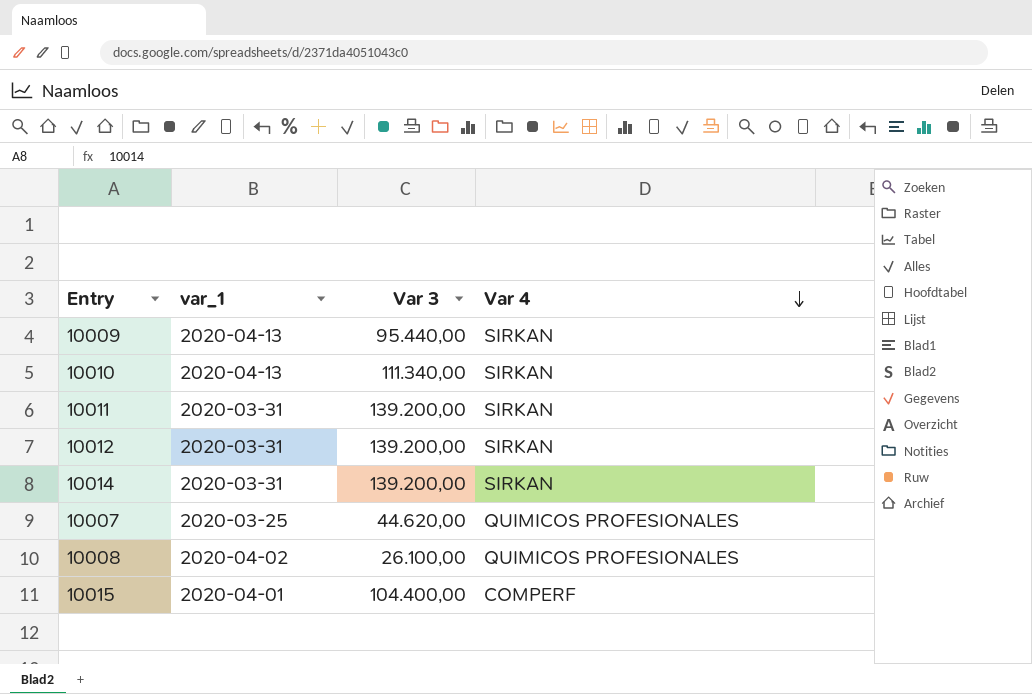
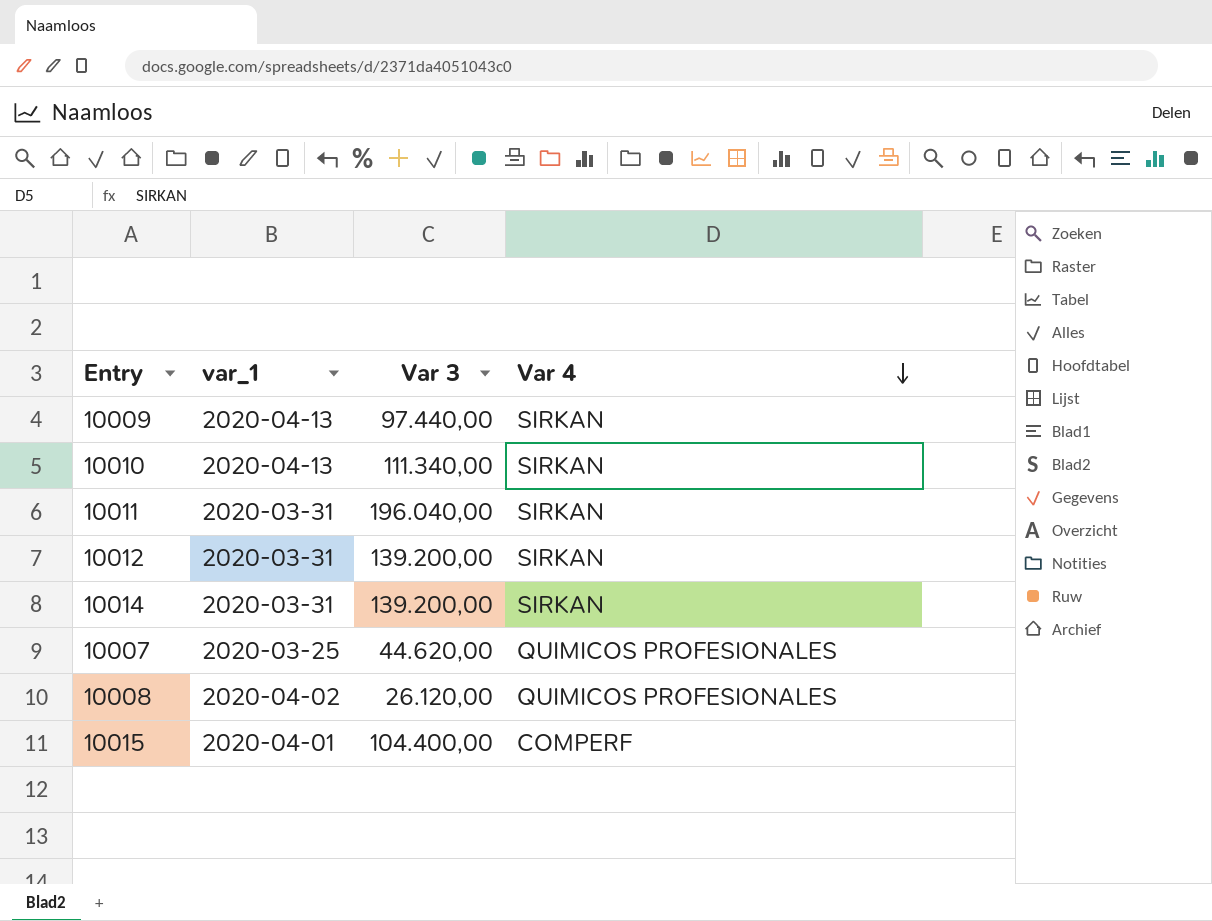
10009 | Var 3: 95.440,00 -> 97.440,00
10011 | Var 3: 139.200,00 -> 196.040,00
10008 | Var 3: 26.100,00 -> 26.120,00

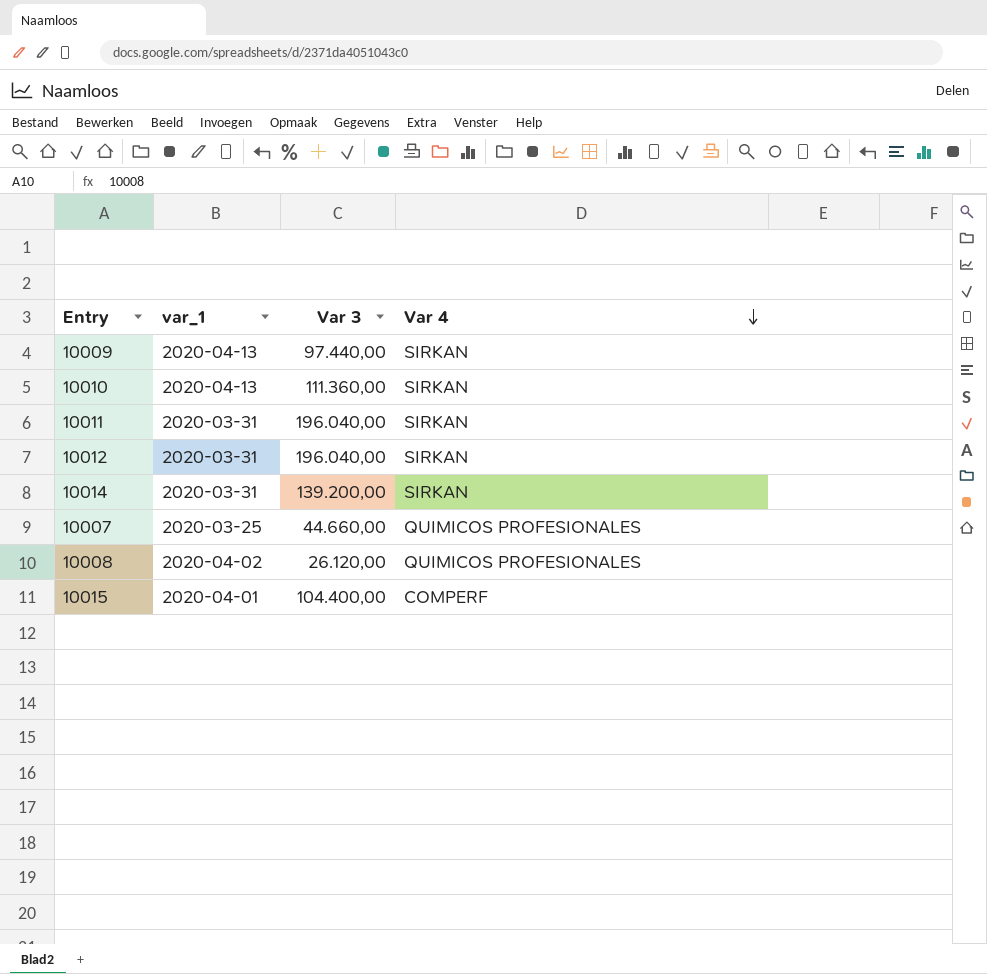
10010 | Var 3: 111.340,00 -> 111.360,00
10012 | Var 3: 139.200,00 -> 196.040,00
10007 | Var 3: 44.620,00 -> 44.660,00

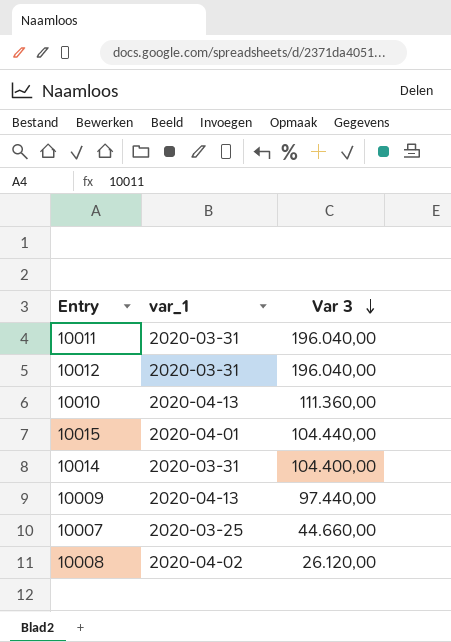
row order: Var 4 descending -> Var 3 descending
column Var 4 | position: 4 -> none
10015 | Var 3: 104.400,00 -> 104.440,00
10014 | Var 3: 139.200,00 -> 104.400,00

